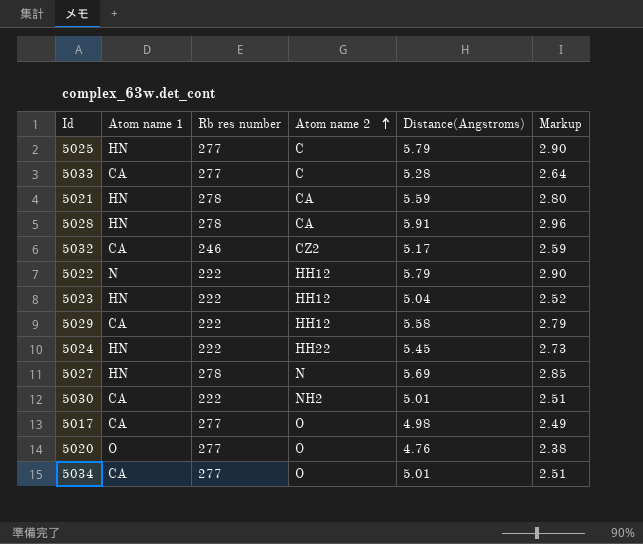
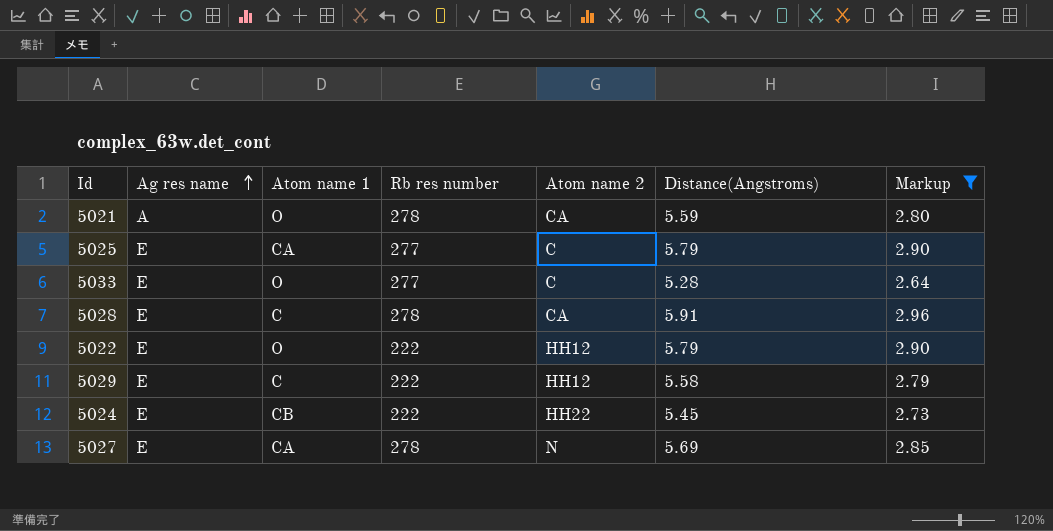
filter: none -> Markup >= 2.64
row order: Atom name 2 ascending -> Ag res name ascending
column Ag res name | position: none -> 2
5021 | Atom name 1: HN -> O
5025 | Atom name 1: HN -> CA
5033 | Atom name 1: CA -> O
5028 | Atom name 1: HN -> C
5022 | Atom name 1: N -> O
5029 | Atom name 1: CA -> C
5024 | Atom name 1: HN -> CB
5027 | Atom name 1: HN -> CA

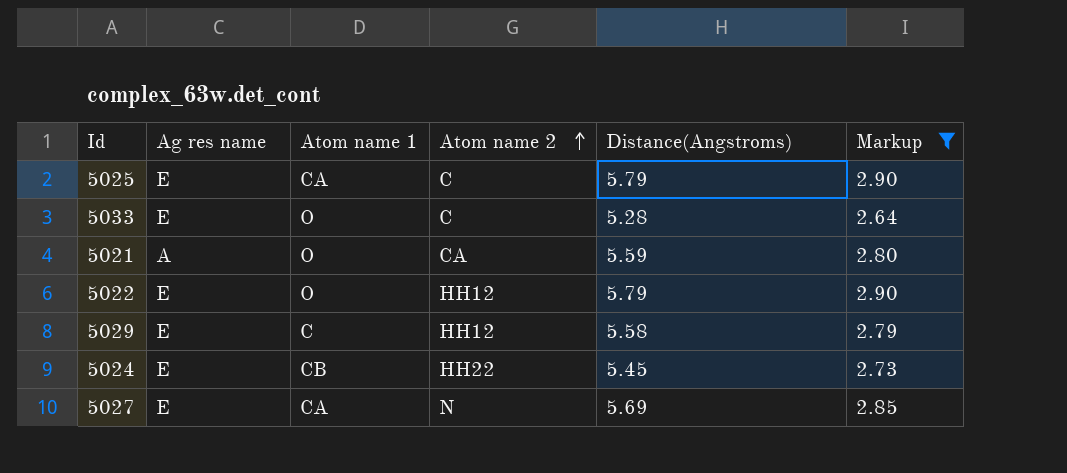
row order: Ag res name ascending -> Atom name 2 ascending
column Rb res number | position: 4 -> none
row 5028: E | C | 278 | CA | 5.91 | 2.96 -> none

